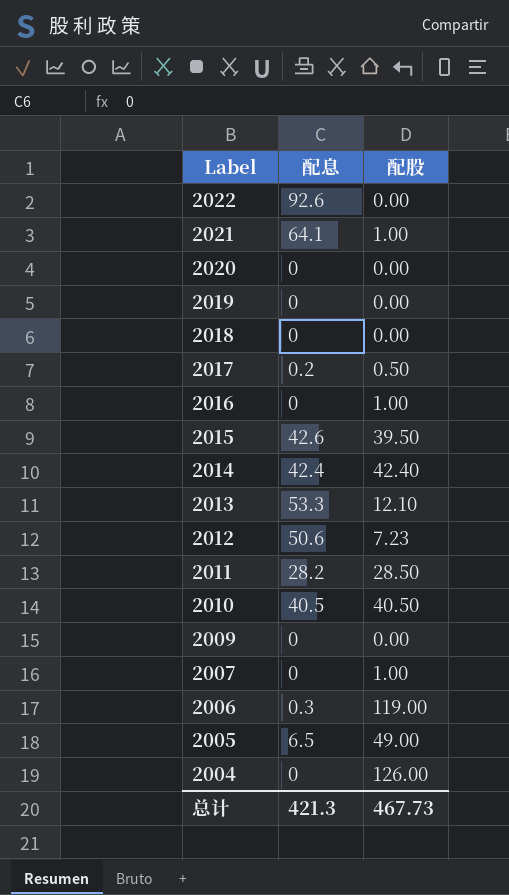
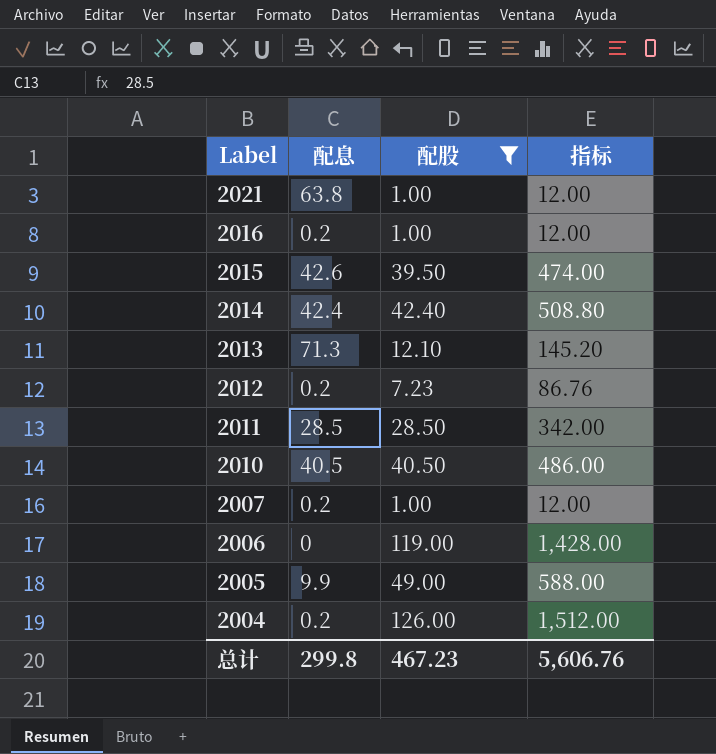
filter: none -> 配股 >= 1.00
column 指标 | formula: none -> [配股] * 12
2021 | 配息: 64.1 -> 63.8
2016 | 配息: 0 -> 0.2
2013 | 配息: 53.3 -> 71.3
2012 | 配息: 50.6 -> 0.2
2011 | 配息: 28.2 -> 28.5
2007 | 配息: 0 -> 0.2
2006 | 配息: 0.3 -> 0
2005 | 配息: 6.5 -> 9.9
2004 | 配息: 0 -> 0.2
总计 | 配息: 421.3 -> 299.8
总计 | 配股: 467.73 -> 467.23

